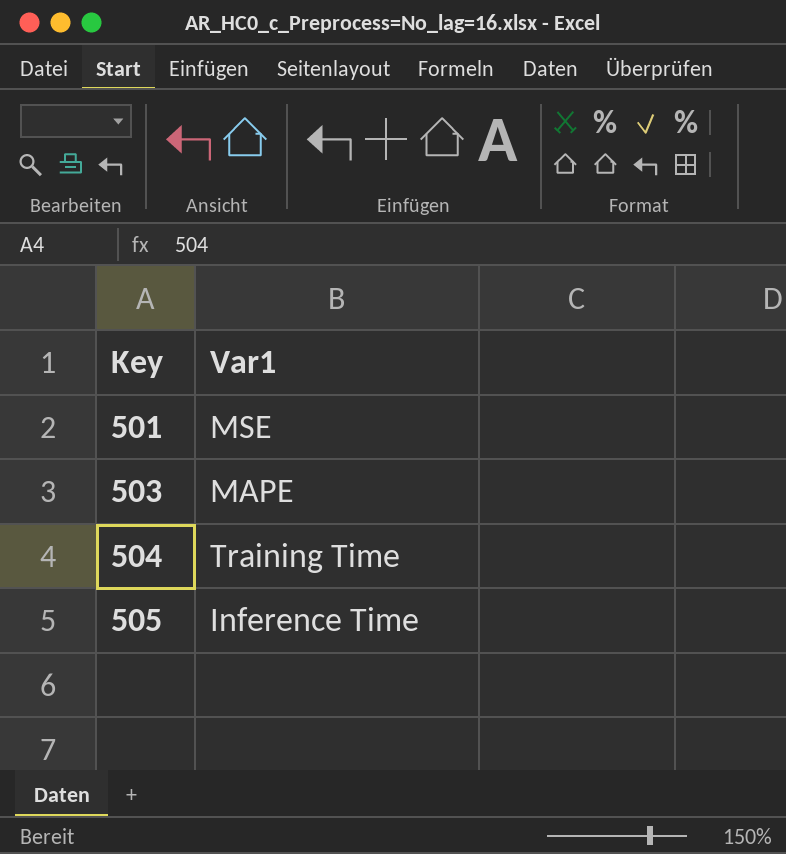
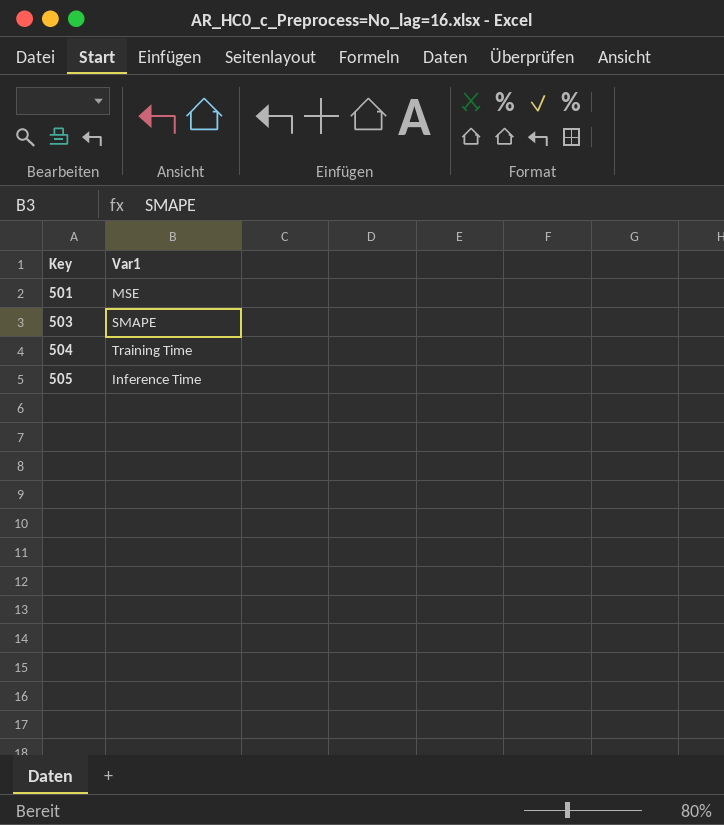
503 | Var1: MAPE -> SMAPE

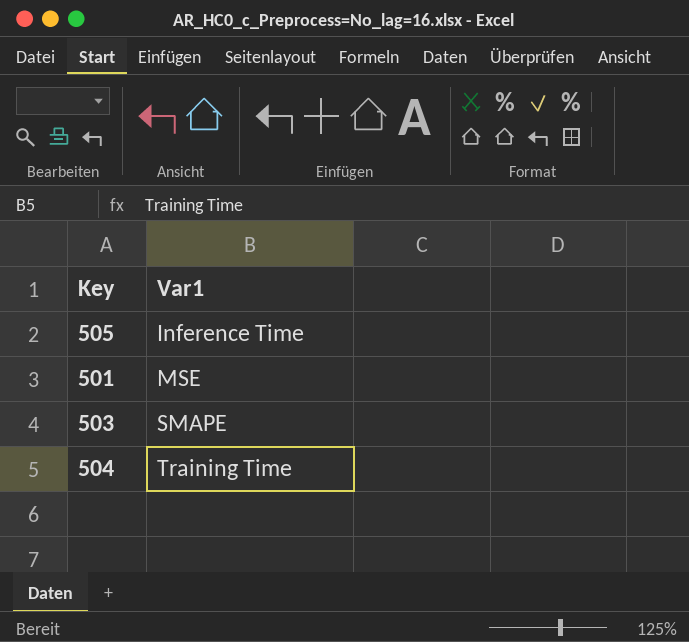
row order: Key ascending -> Var1 ascending

